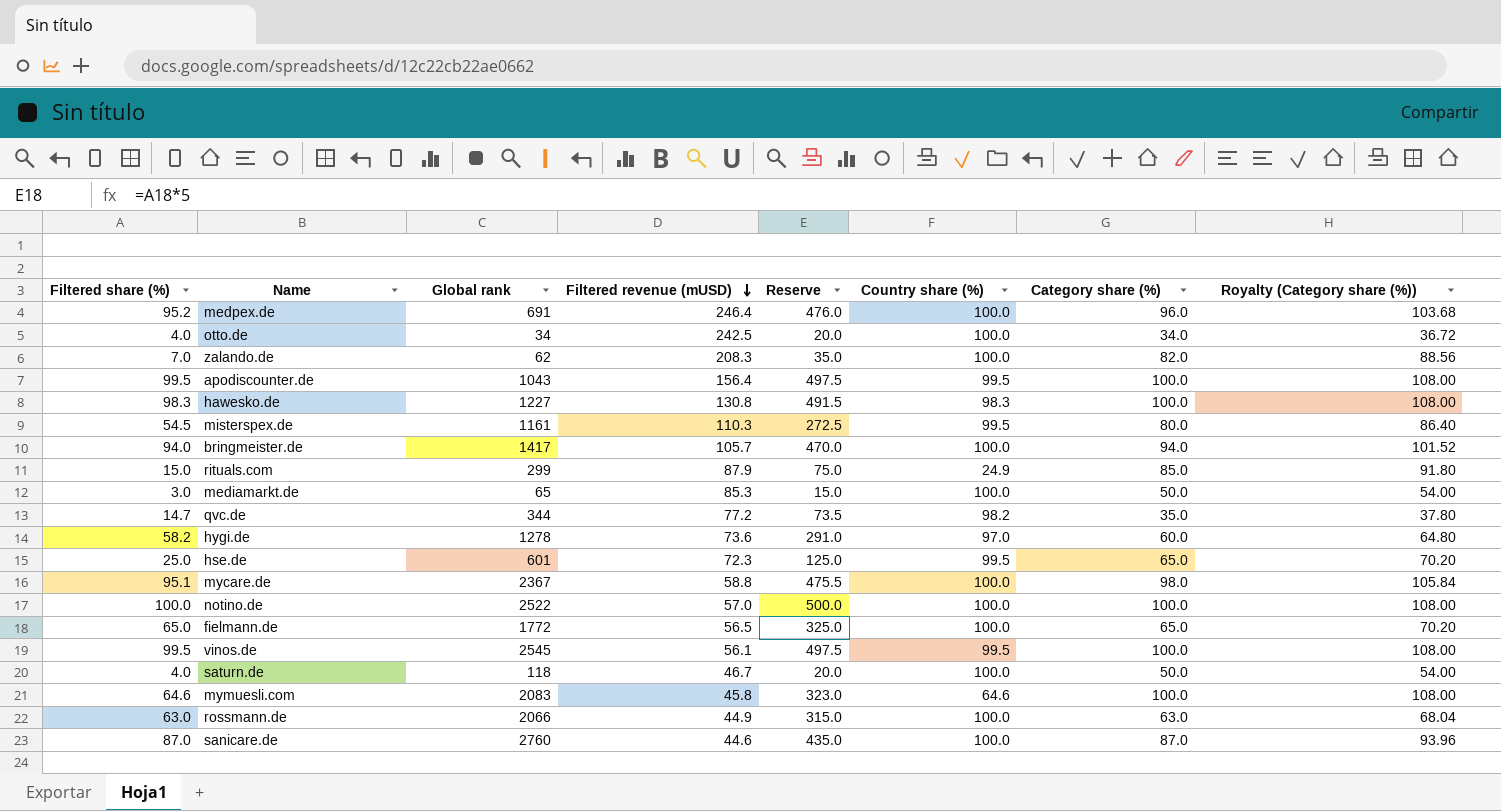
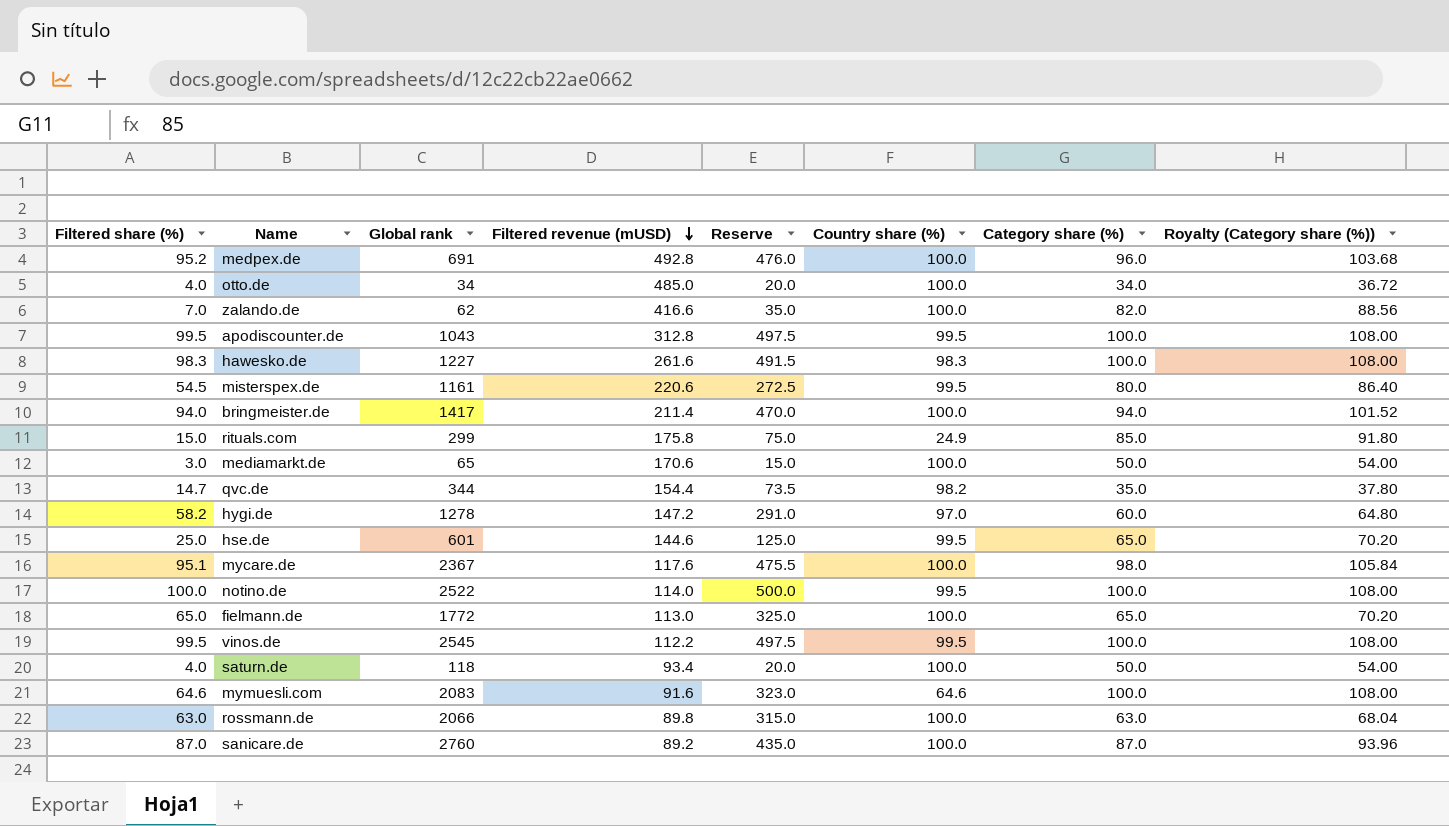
medpex.de | Filtered revenue (mUSD): 246.4 -> 492.8
otto.de | Filtered revenue (mUSD): 242.5 -> 485.0
zalando.de | Filtered revenue (mUSD): 208.3 -> 416.6
apodiscounter.de | Filtered revenue (mUSD): 156.4 -> 312.8
hawesko.de | Filtered revenue (mUSD): 130.8 -> 261.6
misterspex.de | Filtered revenue (mUSD): 110.3 -> 220.6
bringmeister.de | Filtered revenue (mUSD): 105.7 -> 211.4
rituals.com | Filtered revenue (mUSD): 87.9 -> 175.8
mediamarkt.de | Filtered revenue (mUSD): 85.3 -> 170.6
qvc.de | Filtered revenue (mUSD): 77.2 -> 154.4
hygi.de | Filtered revenue (mUSD): 73.6 -> 147.2
hse.de | Filtered revenue (mUSD): 72.3 -> 144.6
mycare.de | Filtered revenue (mUSD): 58.8 -> 117.6
notino.de | Filtered revenue (mUSD): 57.0 -> 114.0
notino.de | Country share (%): 100.0 -> 99.5
fielmann.de | Filtered revenue (mUSD): 56.5 -> 113.0
vinos.de | Filtered revenue (mUSD): 56.1 -> 112.2
saturn.de | Filtered revenue (mUSD): 46.7 -> 93.4
mymuesli.com | Filtered revenue (mUSD): 45.8 -> 91.6
rossmann.de | Filtered revenue (mUSD): 44.9 -> 89.8
sanicare.de | Filtered revenue (mUSD): 44.6 -> 89.2

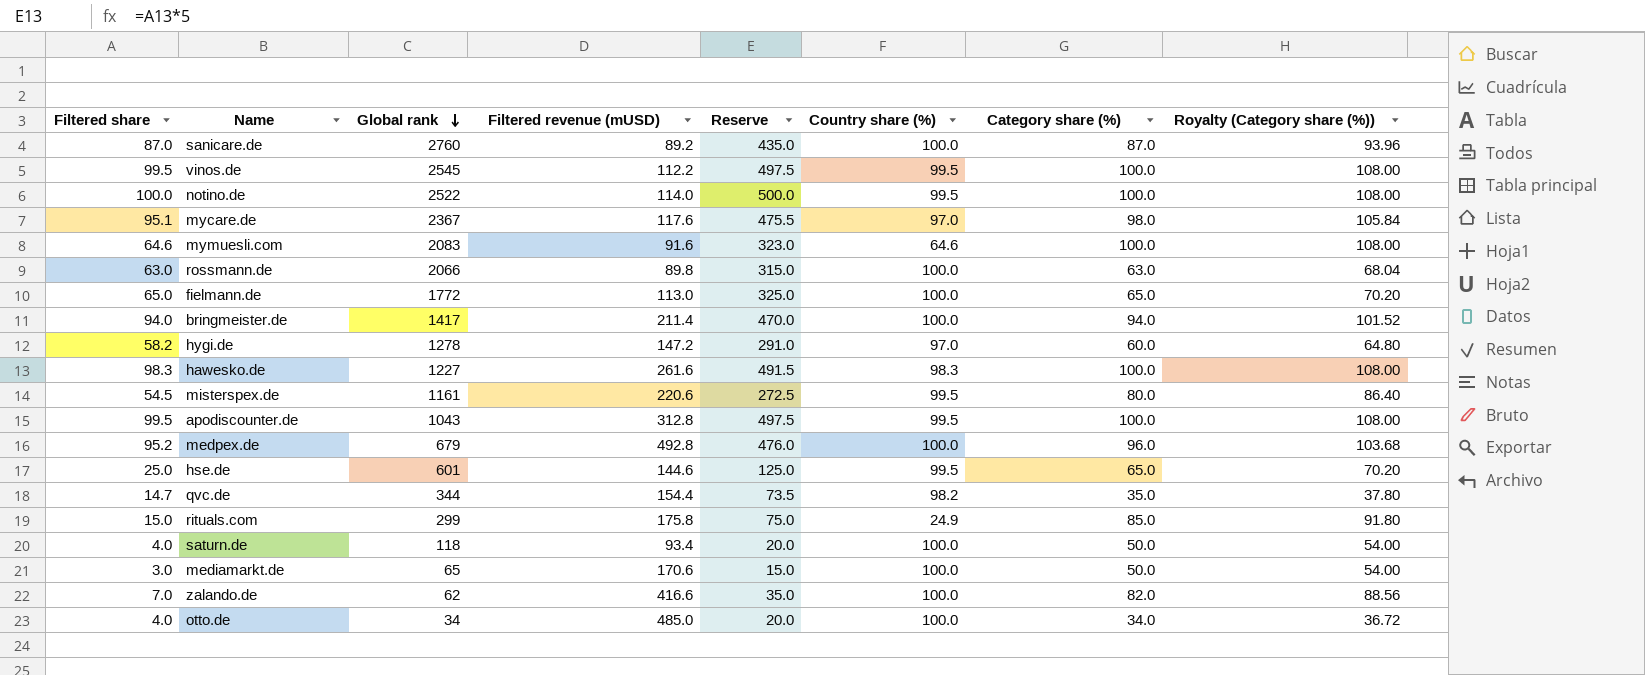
row order: Filtered revenue (mUSD) descending -> Global rank descending
column name: Filtered share (%) -> Filtered share
mycare.de | Country share (%): 100.0 -> 97.0
medpex.de | Global rank: 691 -> 679

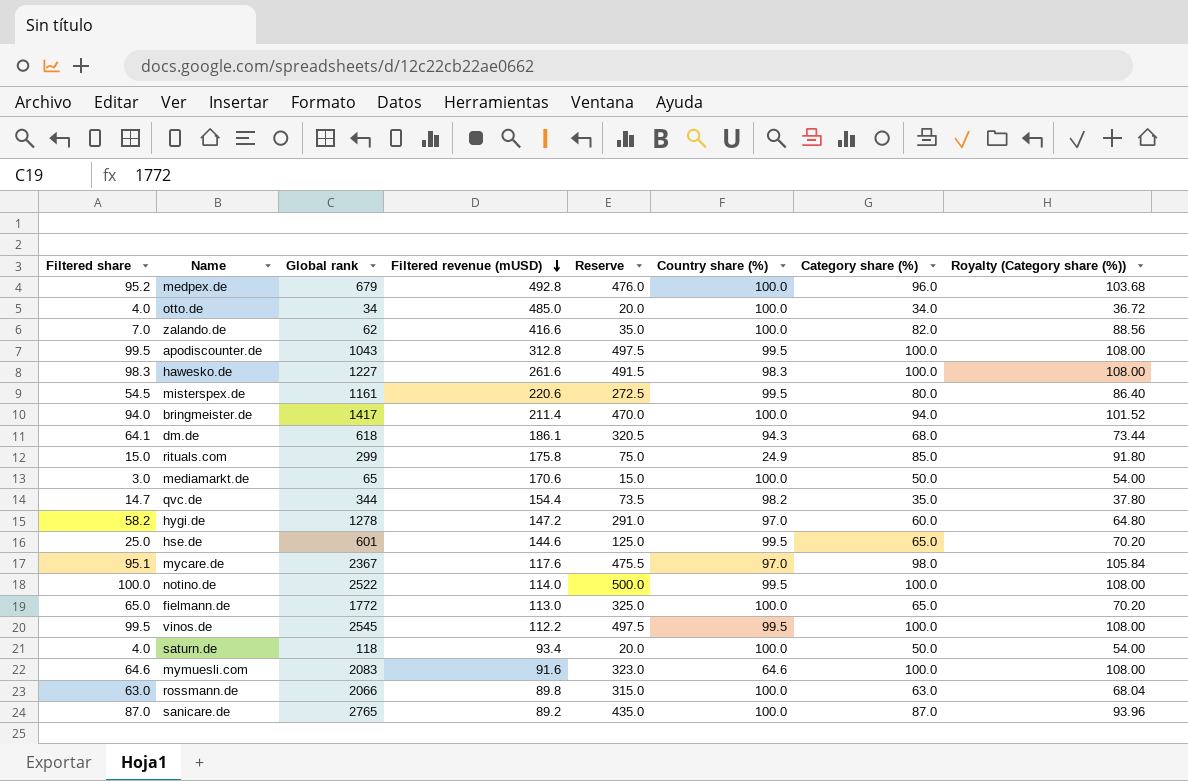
row order: Global rank descending -> Filtered revenue (mUSD) descending
row dm.de: none -> 64.1 | 618 | 186.1 | 320.5 | 94.3 | 68.0 | 73.44
sanicare.de | Global rank: 2760 -> 2765

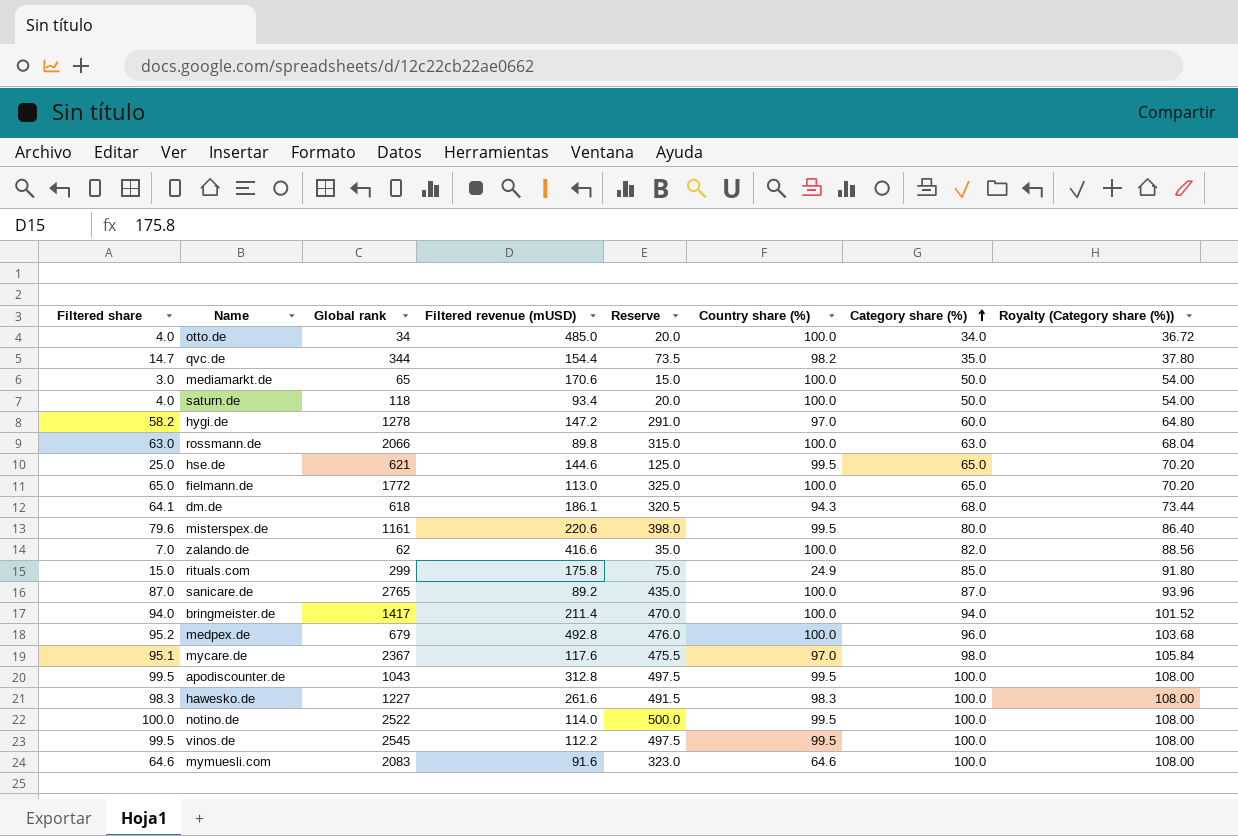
row order: Filtered revenue (mUSD) descending -> Category share (%) ascending
hse.de | Global rank: 601 -> 621
misterspex.de | Filtered share: 54.5 -> 79.6
misterspex.de | Reserve: 272.5 -> 398.0

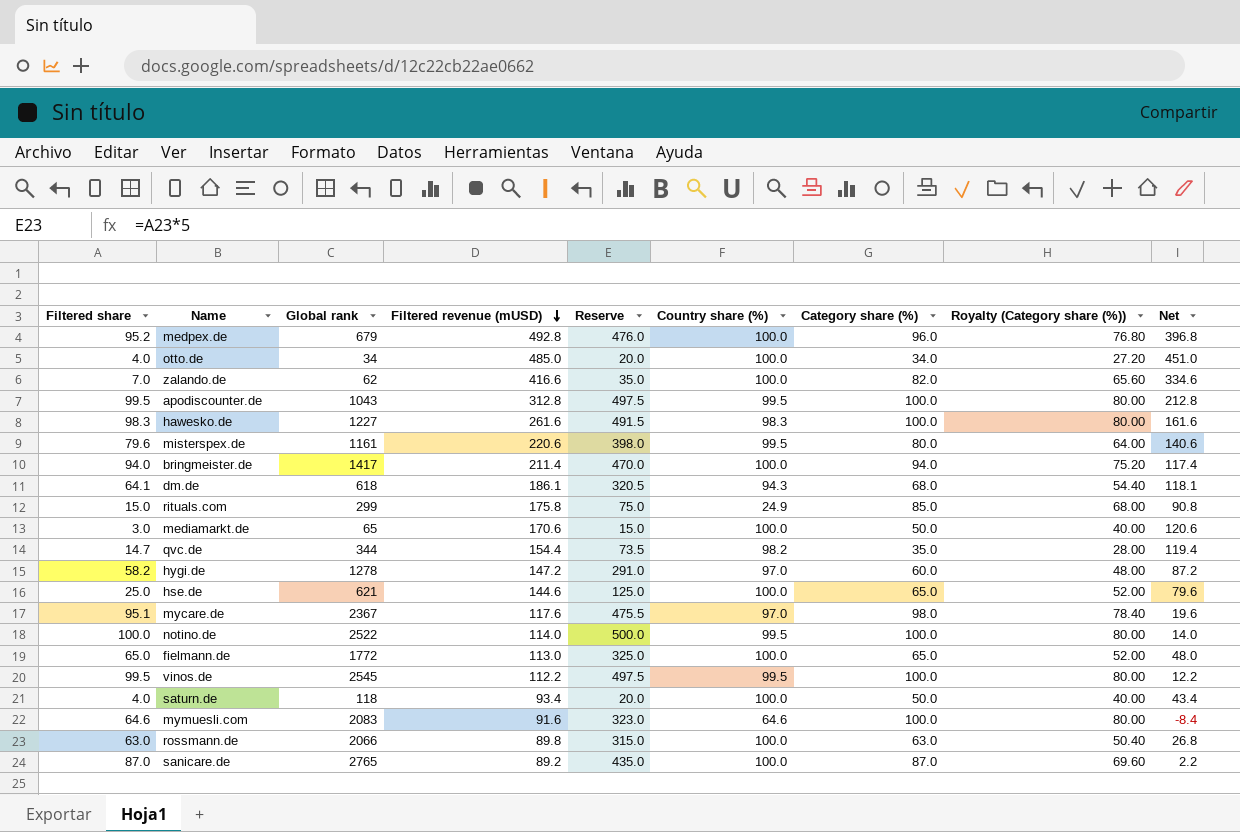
row order: Category share (%) ascending -> Filtered revenue (mUSD) descending
column Royalty (Category share (%)) | formula: [Category share (%)] * 1.08 -> [Category share (%)] * 0.8
column Net | formula: none -> [Filtered revenue (mUSD)] - [Category share (%)]
hse.de | Country share (%): 99.5 -> 100.0

